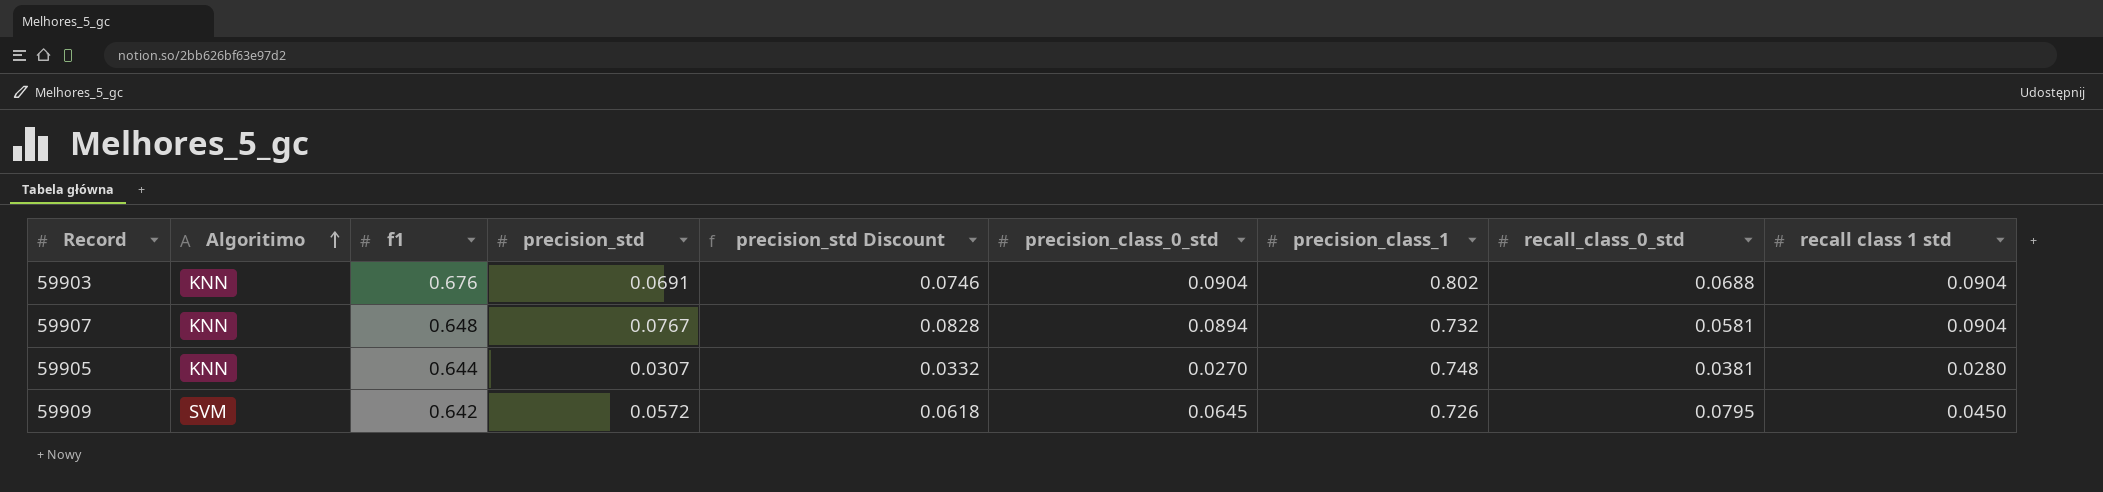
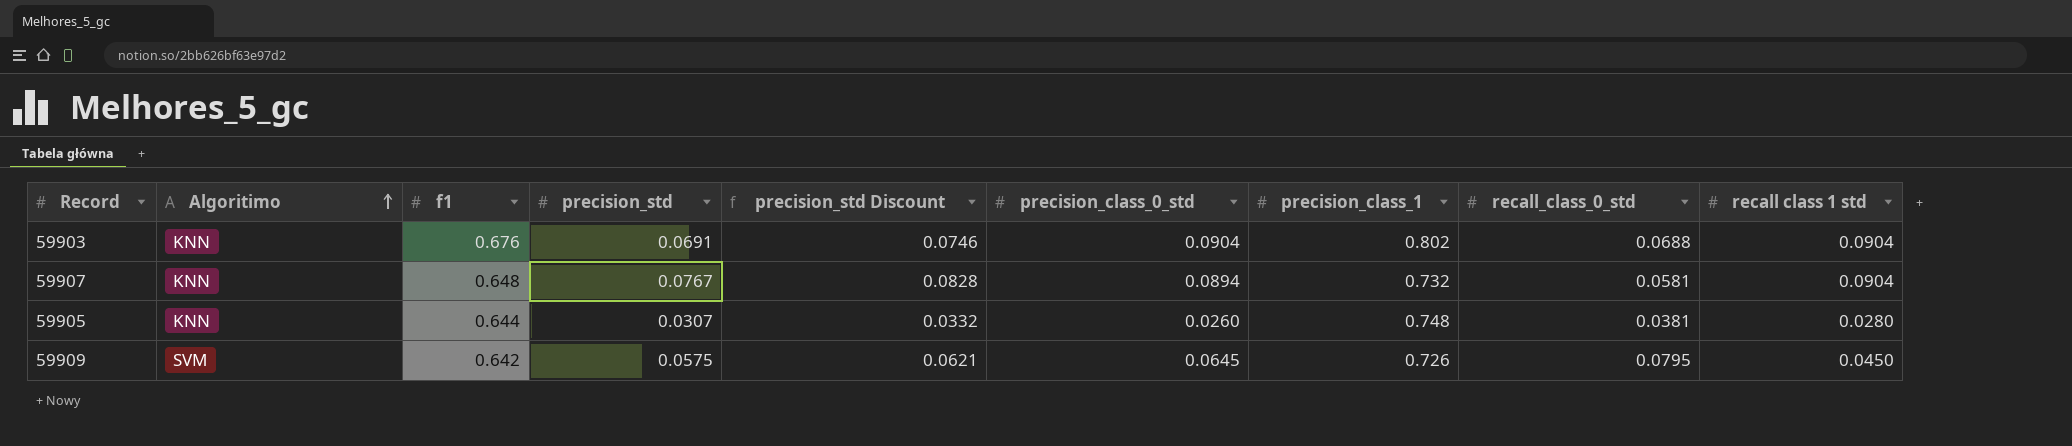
59905 | precision_class_0_std: 0.0270 -> 0.0260
59909 | precision_std: 0.0572 -> 0.0575
59909 | precision_std Discount: 0.0618 -> 0.0621

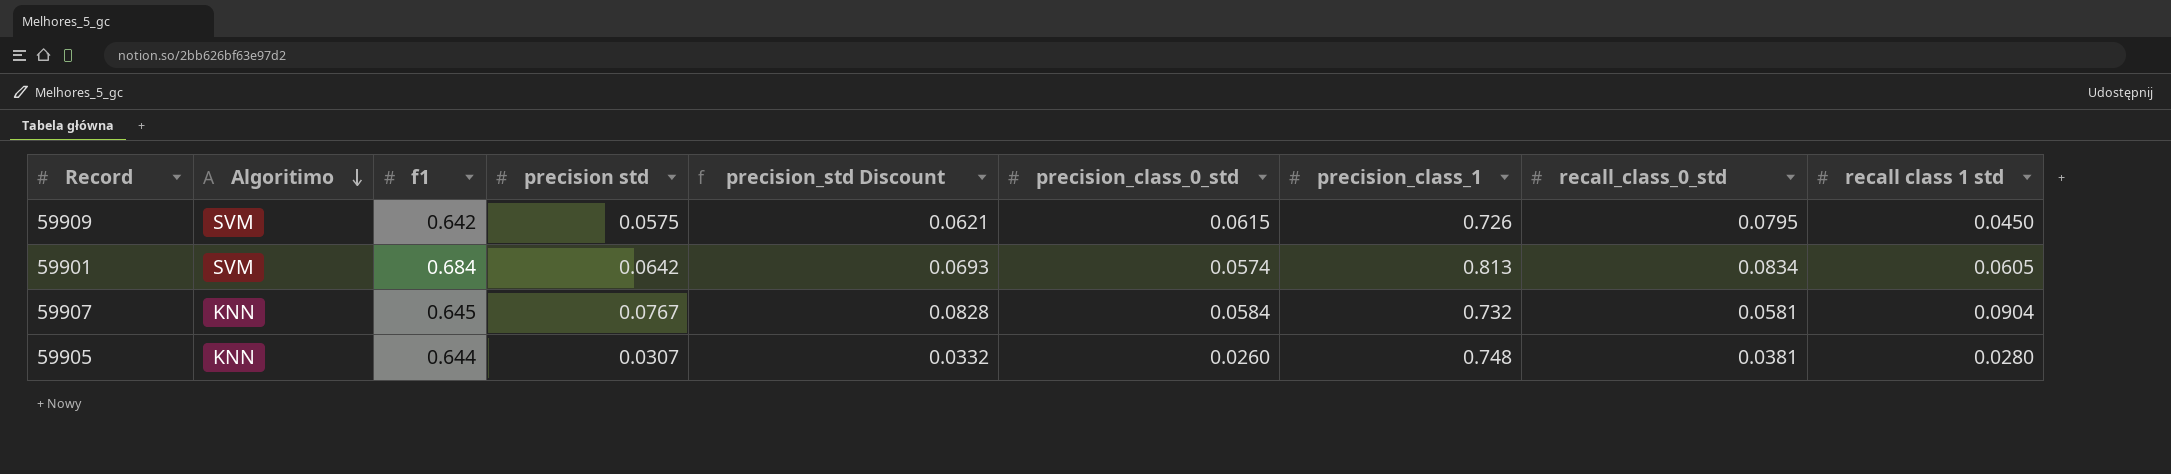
row order: Algoritimo ascending -> Algoritimo descending
column name: precision_std -> precision std
row 59903: KNN | 0.676 | 0.0691 | 0.0746 | 0.0904 | 0.802 | 0.0688 | 0.0904 -> none
59909 | precision_class_0_std: 0.0645 -> 0.0615
row 59901: none -> SVM | 0.684 | 0.0642 | 0.0693 | 0.0574 | 0.813 | 0.0834 | 0.0605
59907 | f1: 0.648 -> 0.645
59907 | precision_class_0_std: 0.0894 -> 0.0584

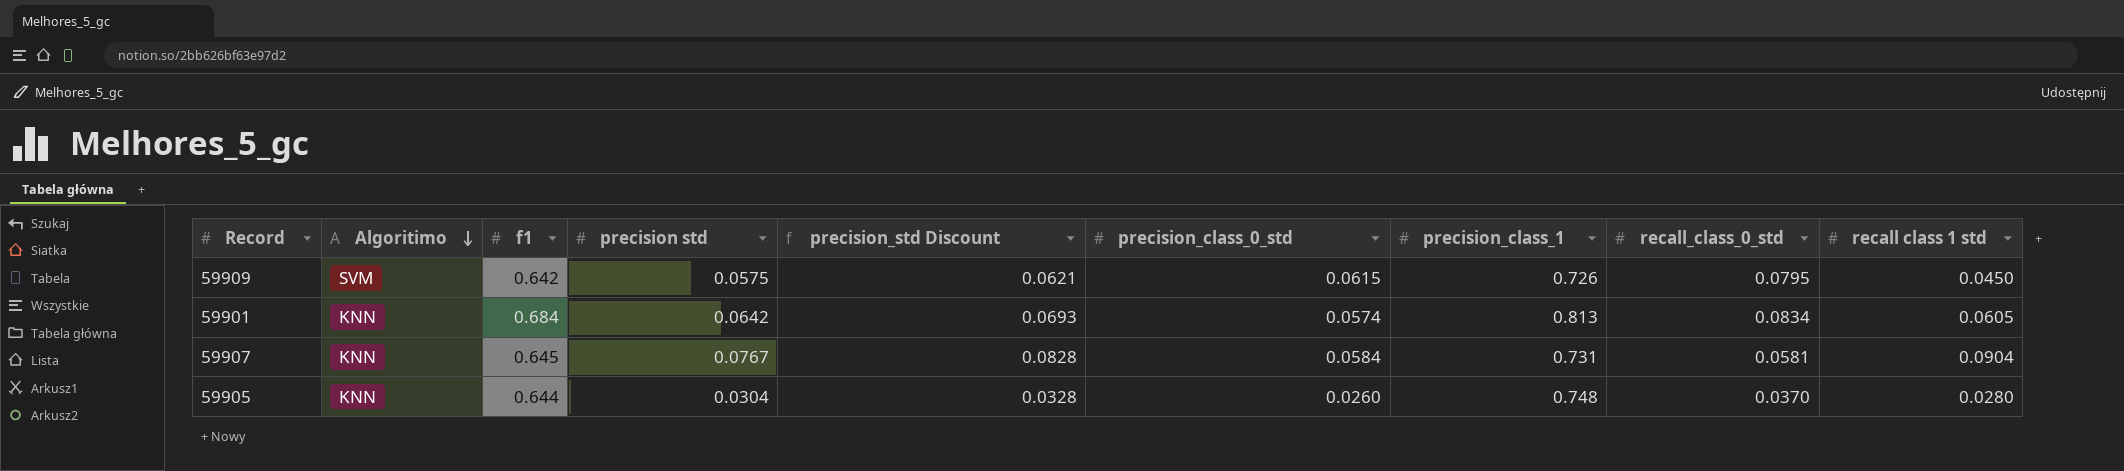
59901 | Algoritimo: SVM -> KNN
59907 | precision_class_1: 0.732 -> 0.731
59905 | precision std: 0.0307 -> 0.0304
59905 | precision_std Discount: 0.0332 -> 0.0328
59905 | recall_class_0_std: 0.0381 -> 0.0370

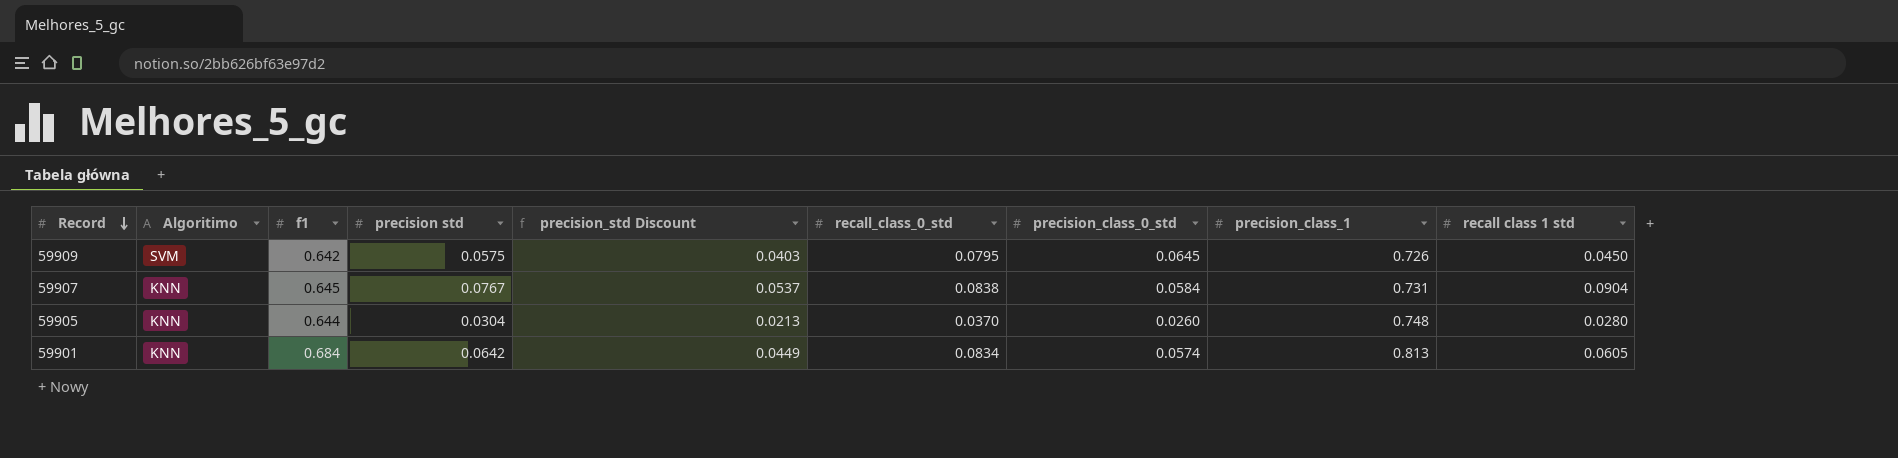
row order: Algoritimo descending -> Record descending
column precision_std Discount | formula: [precision std] * 1.08 -> [precision std] * 0.7
column recall_class_0_std | position: 8 -> 6
59909 | precision_class_0_std: 0.0615 -> 0.0645
59907 | recall_class_0_std: 0.0581 -> 0.0838

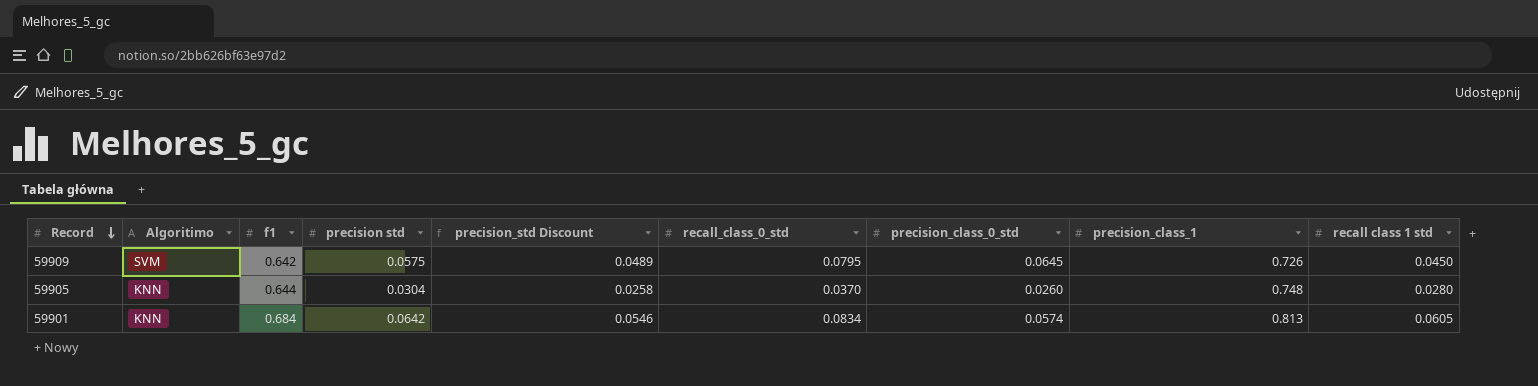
column precision_std Discount | formula: [precision std] * 0.7 -> [precision std] * 0.85
row 59907: KNN | 0.645 | 0.0767 | 0.0537 | 0.0838 | 0.0584 | 0.731 | 0.0904 -> none

